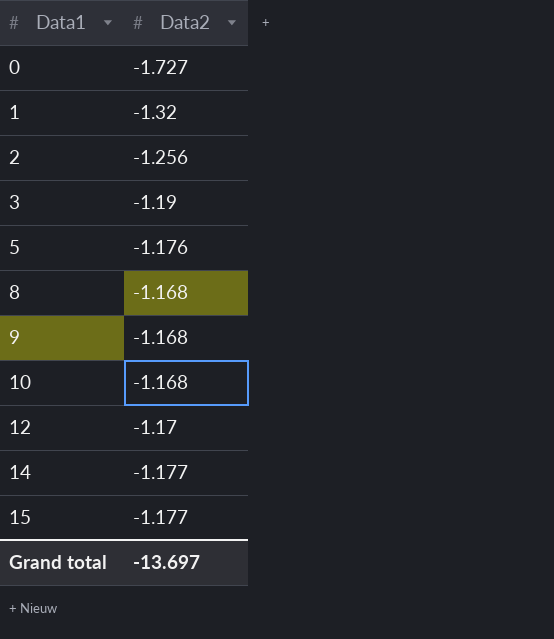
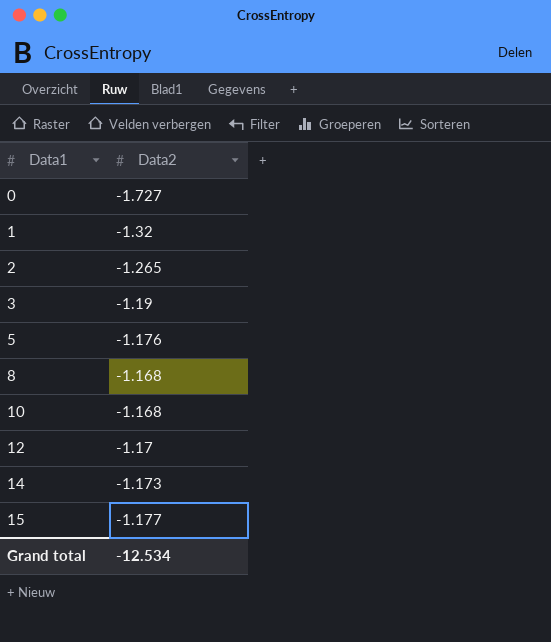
row 9: -1.168 -> none
2 | Data2: -1.256 -> -1.265
14 | Data2: -1.177 -> -1.173
Grand total | Data2: -13.697 -> -12.534

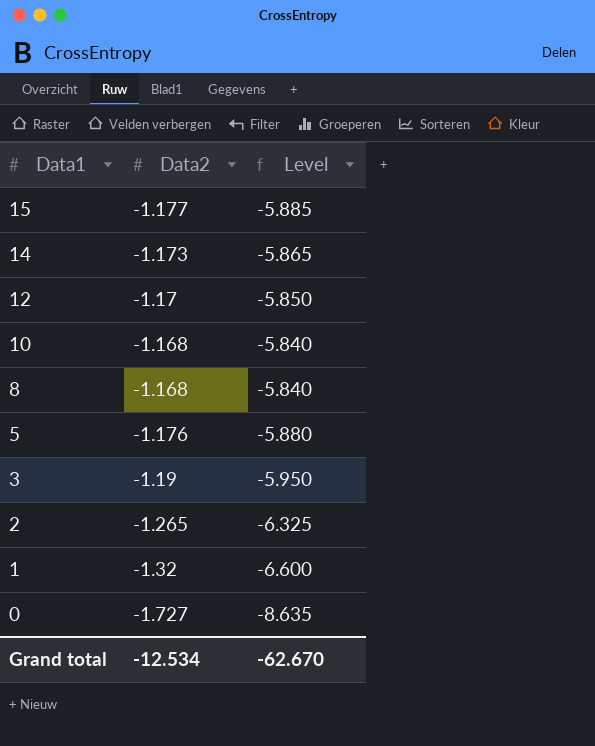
row order: Data1 ascending -> Data1 descending
column Level | formula: none -> [Data2] * 5

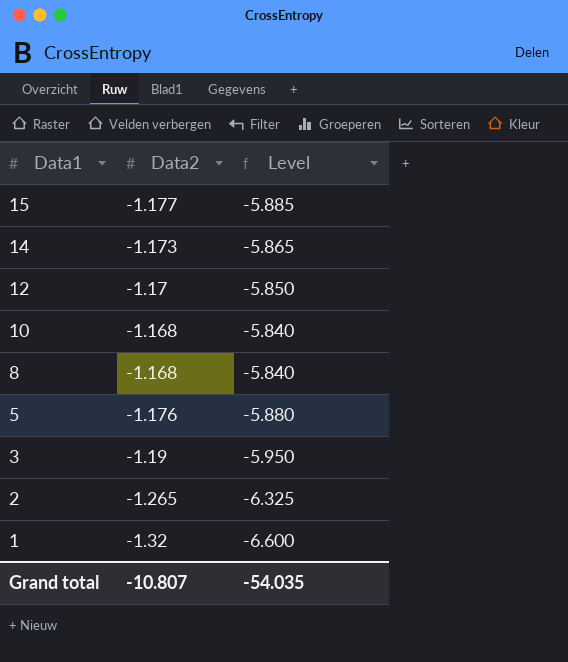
row 0: -1.727 | -8.635 -> none
Grand total | Data2: -12.534 -> -10.807
Grand total | Level: -62.670 -> -54.035

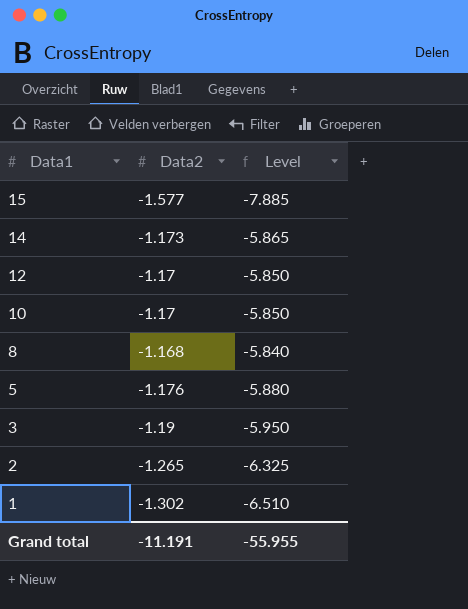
15 | Data2: -1.177 -> -1.577
15 | Level: -5.885 -> -7.885
10 | Data2: -1.168 -> -1.17
10 | Level: -5.840 -> -5.850
1 | Data2: -1.32 -> -1.302
1 | Level: -6.600 -> -6.510
Grand total | Data2: -10.807 -> -11.191
Grand total | Level: -54.035 -> -55.955

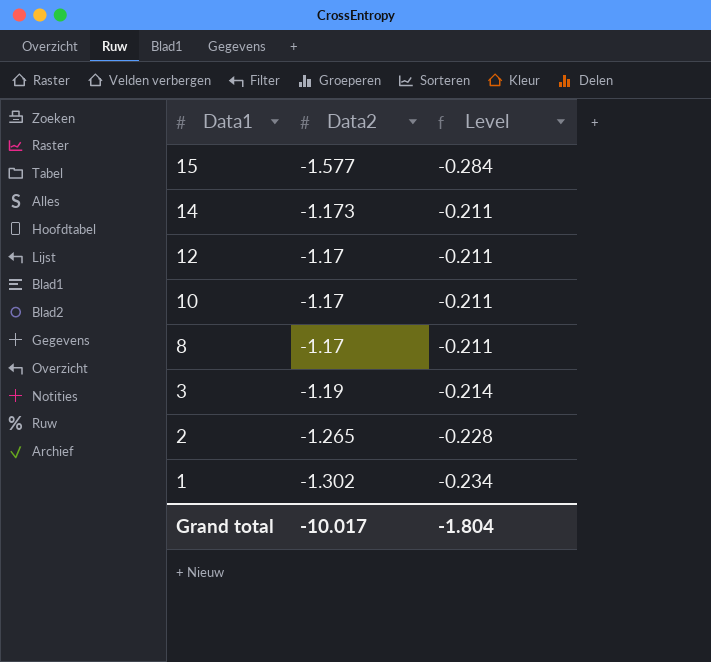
column Level | formula: [Data2] * 5 -> [Data2] * 0.18
row 5: -1.176 | -5.880 -> none
8 | Data2: -1.168 -> -1.17
Grand total | Data2: -11.191 -> -10.017
Grand total | Level: -55.955 -> -1.804

